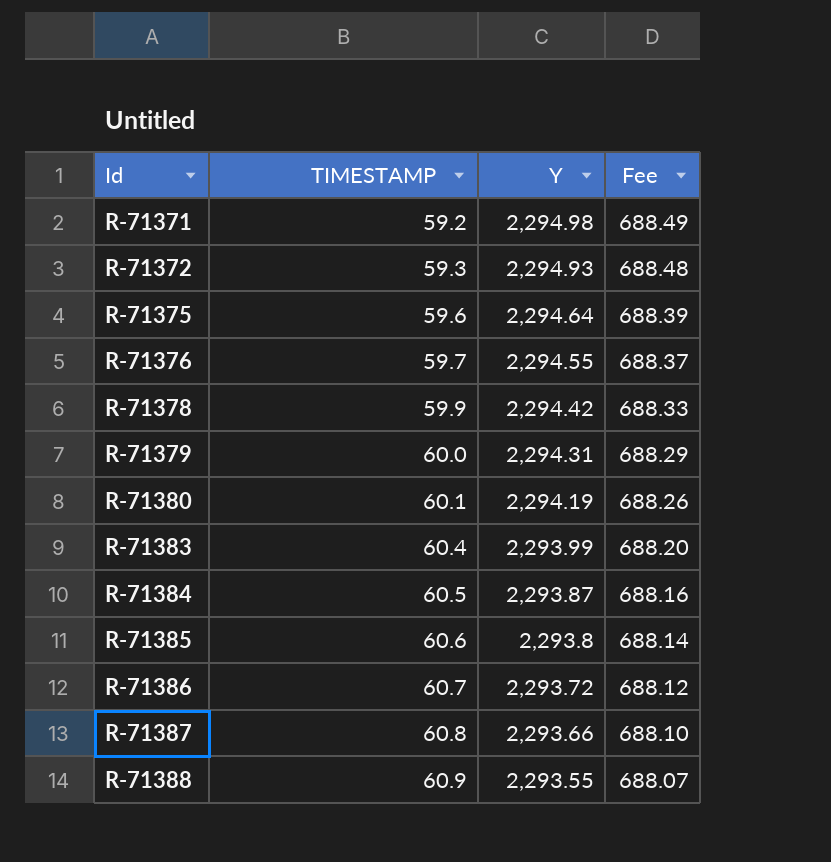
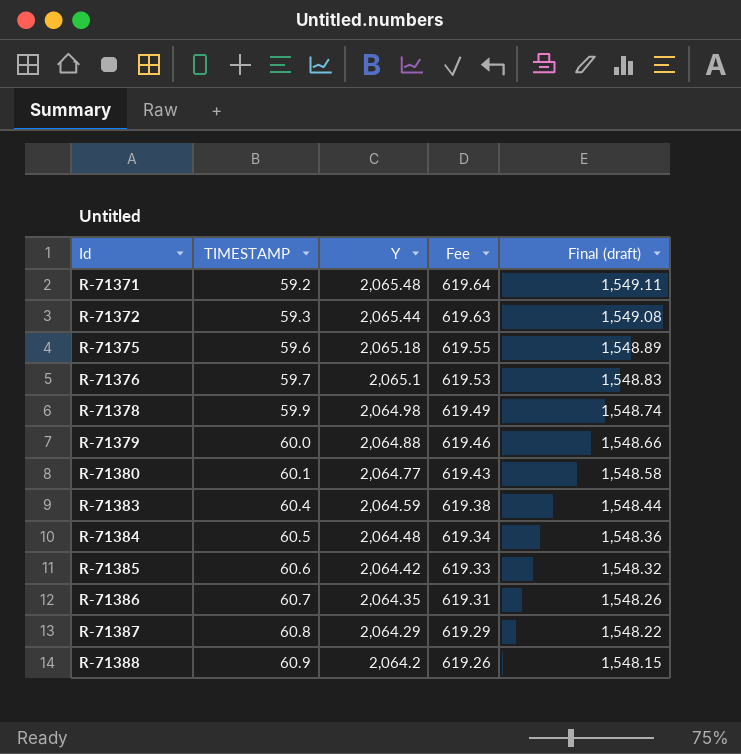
column Final (draft) | formula: none -> [Y] * 0.75
R-71371 | Y: 2,294.98 -> 2,065.48
R-71371 | Fee: 688.49 -> 619.64
R-71372 | Y: 2,294.93 -> 2,065.44
R-71372 | Fee: 688.48 -> 619.63
R-71375 | Y: 2,294.64 -> 2,065.18
R-71375 | Fee: 688.39 -> 619.55
R-71376 | Y: 2,294.55 -> 2,065.1
R-71376 | Fee: 688.37 -> 619.53
R-71378 | Y: 2,294.42 -> 2,064.98
R-71378 | Fee: 688.33 -> 619.49
R-71379 | Y: 2,294.31 -> 2,064.88
R-71379 | Fee: 688.29 -> 619.46
R-71380 | Y: 2,294.19 -> 2,064.77
R-71380 | Fee: 688.26 -> 619.43
R-71383 | Y: 2,293.99 -> 2,064.59
R-71383 | Fee: 688.20 -> 619.38
R-71384 | Y: 2,293.87 -> 2,064.48
R-71384 | Fee: 688.16 -> 619.34
R-71385 | Y: 2,293.8 -> 2,064.42
R-71385 | Fee: 688.14 -> 619.33
R-71386 | Y: 2,293.72 -> 2,064.35
R-71386 | Fee: 688.12 -> 619.31
R-71387 | Y: 2,293.66 -> 2,064.29
R-71387 | Fee: 688.10 -> 619.29
R-71388 | Y: 2,293.55 -> 2,064.2
R-71388 | Fee: 688.07 -> 619.26

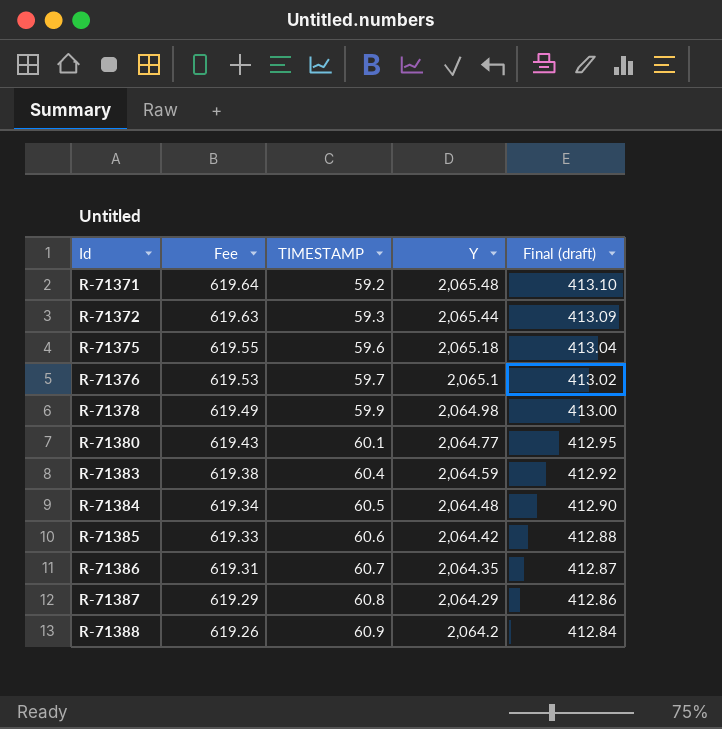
column Fee | position: 4 -> 2
column Final (draft) | formula: [Y] * 0.75 -> [Y] * 0.2
row R-71379: 60.0 | 2,064.88 | 619.46 | 1,548.66 -> none

